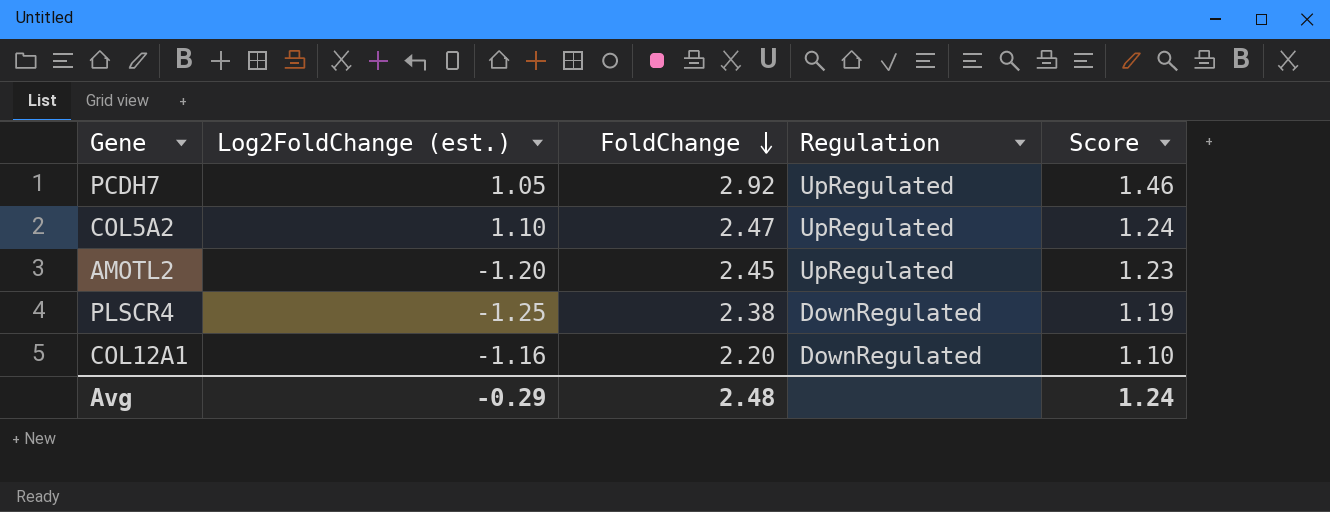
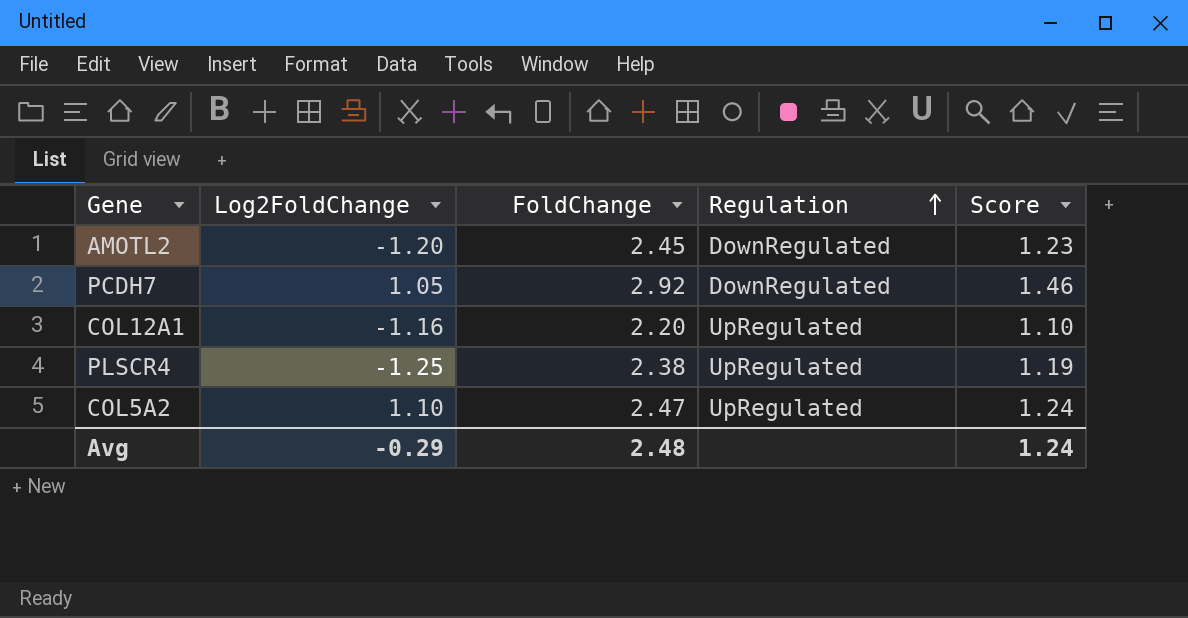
row order: FoldChange descending -> Regulation ascending
column name: Log2FoldChange (est.) -> Log2FoldChange
AMOTL2 | Regulation: UpRegulated -> DownRegulated
PCDH7 | Regulation: UpRegulated -> DownRegulated
COL12A1 | Regulation: DownRegulated -> UpRegulated
PLSCR4 | Regulation: DownRegulated -> UpRegulated

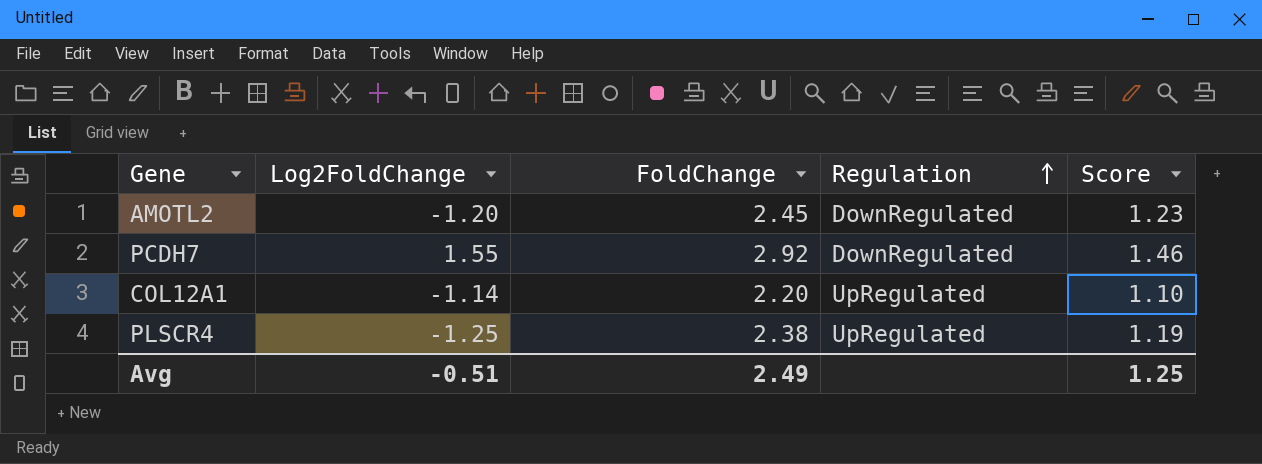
row COL5A2: 1.10 | 2.47 | UpRegulated | 1.24 -> none
PCDH7 | Log2FoldChange: 1.05 -> 1.55
COL12A1 | Log2FoldChange: -1.16 -> -1.14
Avg | Log2FoldChange: -0.29 -> -0.51
Avg | FoldChange: 2.48 -> 2.49
Avg | Score: 1.24 -> 1.25

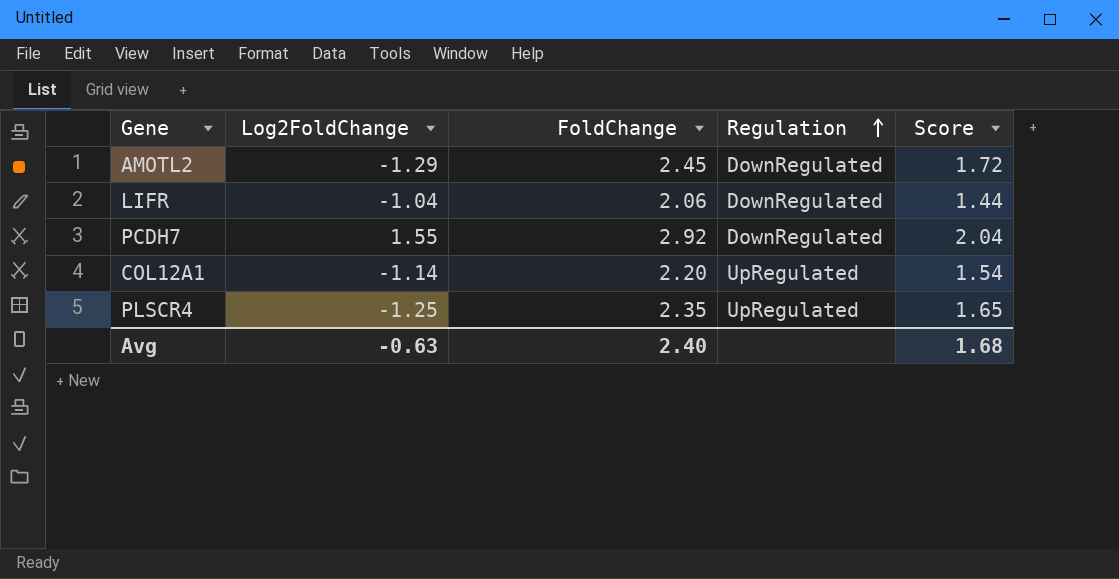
column Score | formula: [FoldChange] * 0.5 -> [FoldChange] * 0.7
AMOTL2 | Log2FoldChange: -1.20 -> -1.29
row LIFR: none -> -1.04 | 2.06 | DownRegulated | 1.44
PLSCR4 | FoldChange: 2.38 -> 2.35
Avg | Log2FoldChange: -0.51 -> -0.63
Avg | FoldChange: 2.49 -> 2.40
Avg | Score: 1.25 -> 1.68

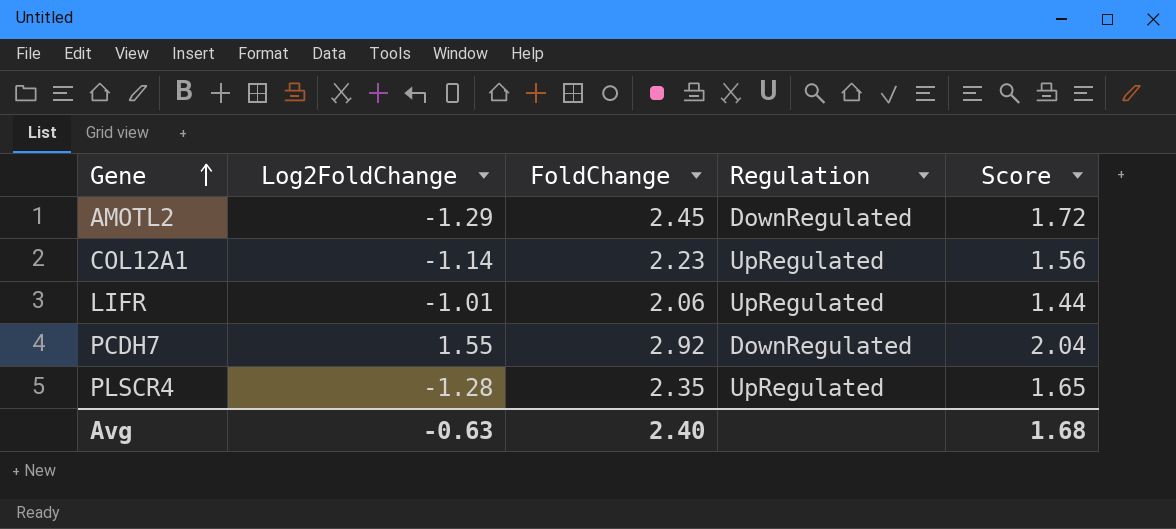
row order: Regulation ascending -> Gene ascending
COL12A1 | FoldChange: 2.20 -> 2.23
COL12A1 | Score: 1.54 -> 1.56
LIFR | Log2FoldChange: -1.04 -> -1.01
LIFR | Regulation: DownRegulated -> UpRegulated
PLSCR4 | Log2FoldChange: -1.25 -> -1.28

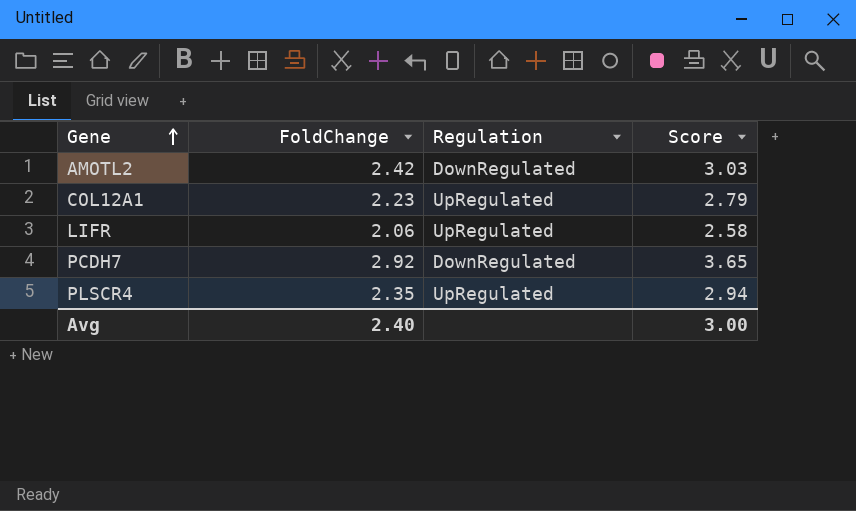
column Log2FoldChange | position: 2 -> none
column Score | formula: [FoldChange] * 0.7 -> [FoldChange] * 1.25
AMOTL2 | FoldChange: 2.45 -> 2.42
Avg | Score: 1.68 -> 3.00

